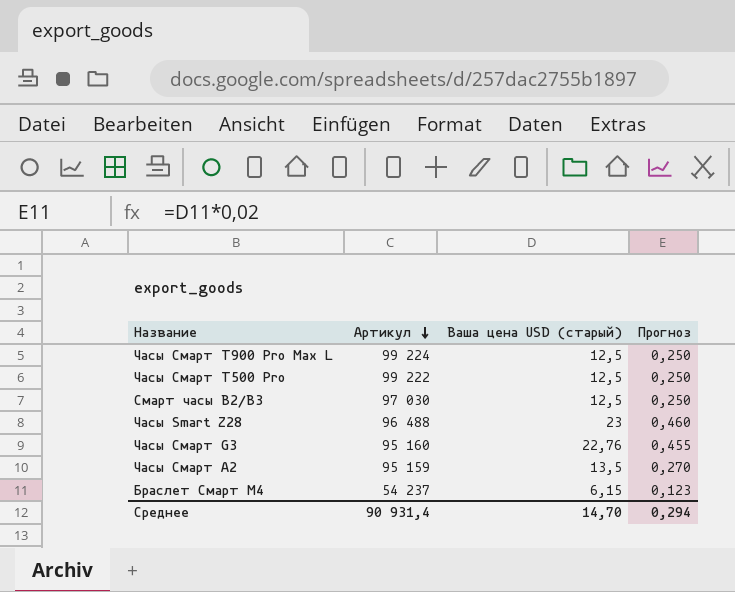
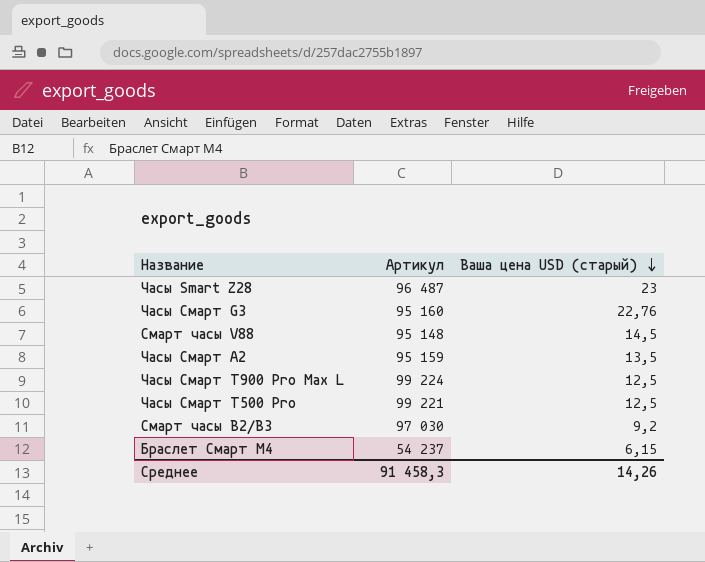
row order: Артикул descending -> Ваша цена USD (старый) descending
column Прогноз | formula: [Ваша цена USD (старый)] * 0,02 -> none
Часы Smart Z28 | Артикул: 96 488 -> 96 487
row Смарт часы V88: none -> 95 148 | 14,5
Часы Смарт T500 Pro | Артикул: 99 222 -> 99 221
Смарт часы B2/B3 | Ваша цена USD (старый): 12,5 -> 9,2
Среднее | Артикул: 90 931,4 -> 91 458,3
Среднее | Ваша цена USD (старый): 14,70 -> 14,26

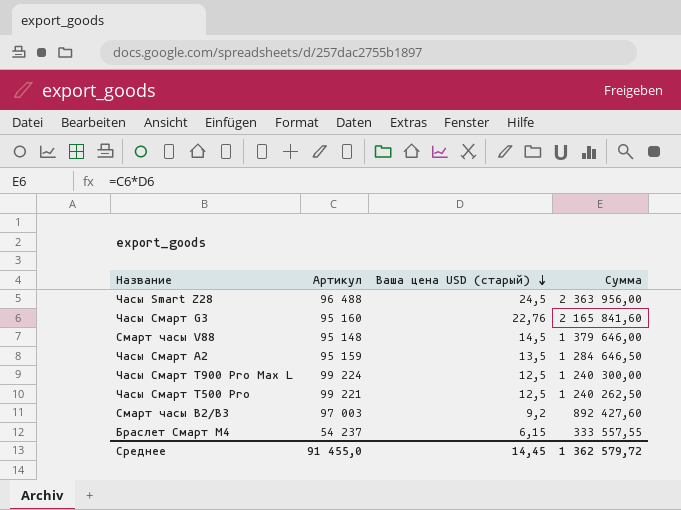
column Сумма | formula: none -> [Артикул] * [Ваша цена USD (старый)]
Часы Smart Z28 | Артикул: 96 487 -> 96 488
Часы Smart Z28 | Ваша цена USD (старый): 23 -> 24,5
Смарт часы B2/B3 | Артикул: 97 030 -> 97 003
Среднее | Артикул: 91 458,3 -> 91 455,0
Среднее | Ваша цена USD (старый): 14,26 -> 14,45

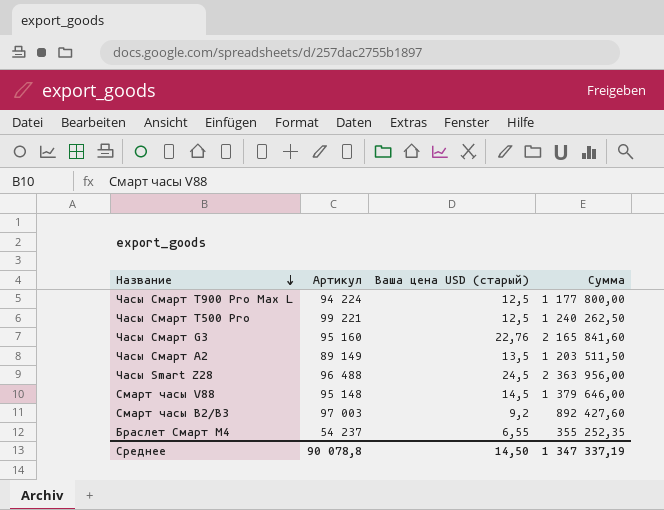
row order: Ваша цена USD (старый) descending -> Название descending
Часы Смарт T900 Pro Max L | Артикул: 99 224 -> 94 224
Часы Смарт T900 Pro Max L | Сумма: 1 240 300,00 -> 1 177 800,00
Часы Смарт A2 | Артикул: 95 159 -> 89 149
Часы Смарт A2 | Сумма: 1 284 646,50 -> 1 203 511,50
Браслет Смарт M4 | Ваша цена USD (старый): 6,15 -> 6,55
Браслет Смарт M4 | Сумма: 333 557,55 -> 355 252,35
Среднее | Артикул: 91 455,0 -> 90 078,8
Среднее | Ваша цена USD (старый): 14,45 -> 14,50
Среднее | Сумма: 1 362 579,72 -> 1 347 337,19

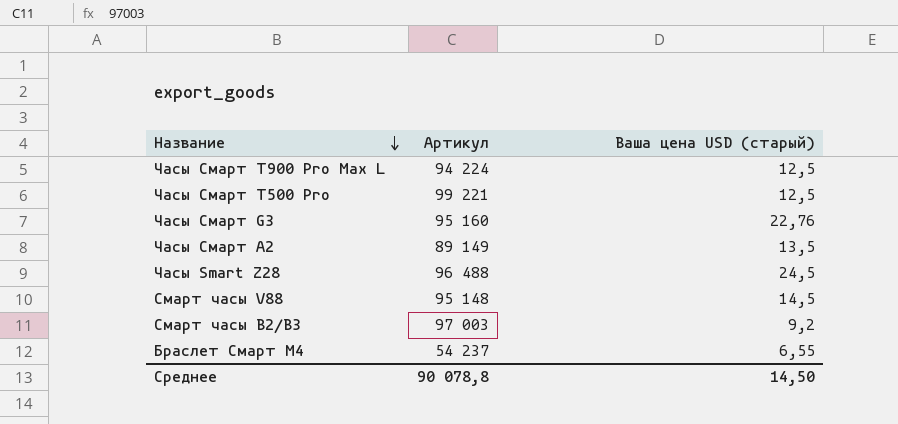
column Сумма | formula: [Артикул] * [Ваша цена USD (старый)] -> none

